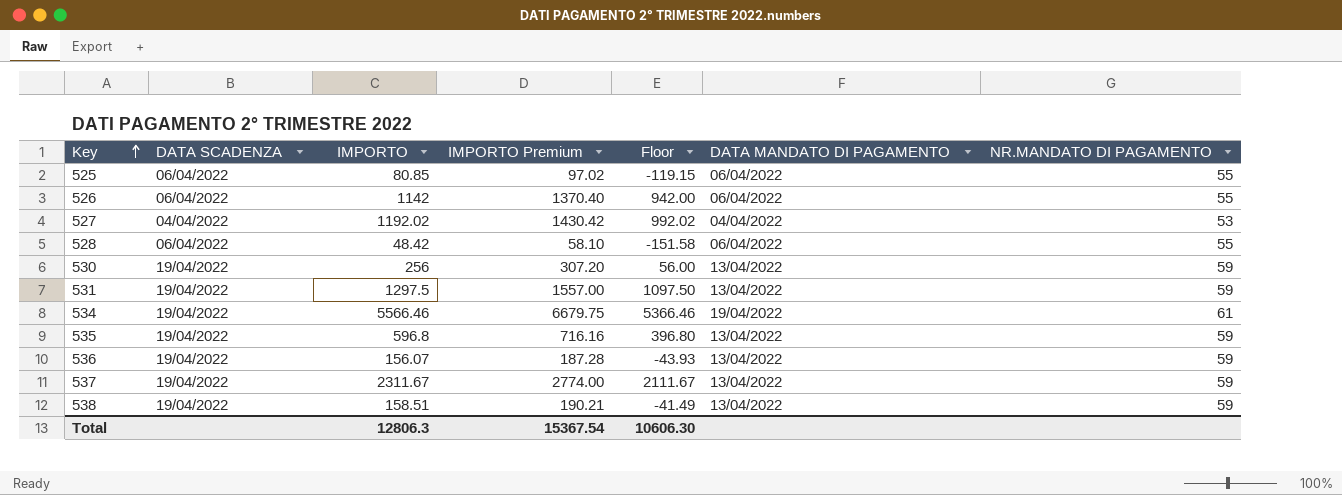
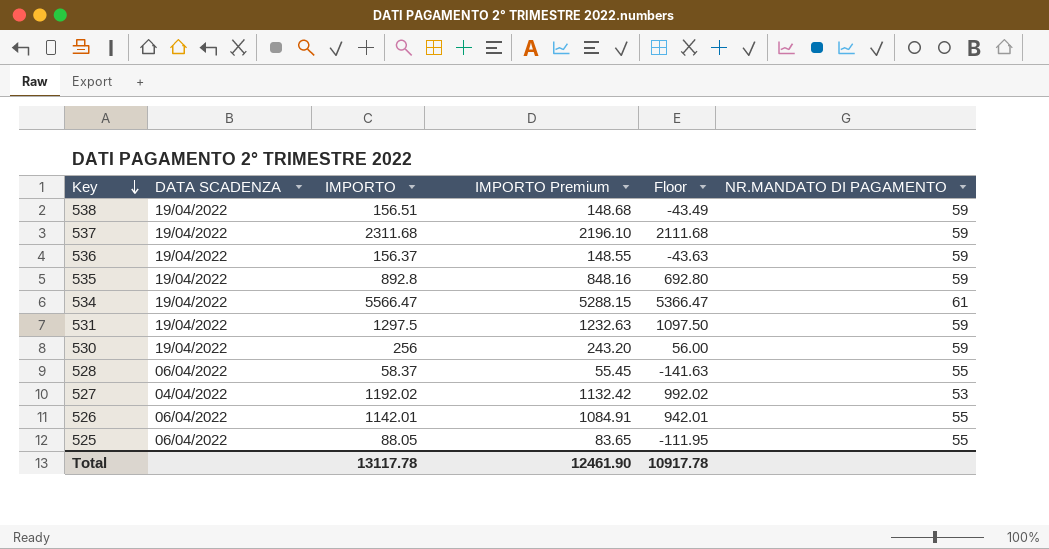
row order: Key ascending -> Key descending
column DATA MANDATO DI PAGAMENTO | position: 6 -> none
column IMPORTO Premium | formula: [IMPORTO] * 1.2 -> [IMPORTO] * 0.95
538 | IMPORTO: 158.51 -> 156.51
538 | Floor: -41.49 -> -43.49
537 | IMPORTO: 2311.67 -> 2311.68
537 | Floor: 2111.67 -> 2111.68
536 | IMPORTO: 156.07 -> 156.37
536 | Floor: -43.93 -> -43.63
535 | IMPORTO: 596.8 -> 892.8
535 | Floor: 396.80 -> 692.80
534 | IMPORTO: 5566.46 -> 5566.47
534 | Floor: 5366.46 -> 5366.47
528 | IMPORTO: 48.42 -> 58.37
528 | Floor: -151.58 -> -141.63
526 | IMPORTO: 1142 -> 1142.01
526 | Floor: 942.00 -> 942.01
525 | IMPORTO: 80.85 -> 88.05
525 | Floor: -119.15 -> -111.95
Total | IMPORTO: 12806.3 -> 13117.78
Total | IMPORTO Premium: 15367.54 -> 12461.90
Total | Floor: 10606.30 -> 10917.78

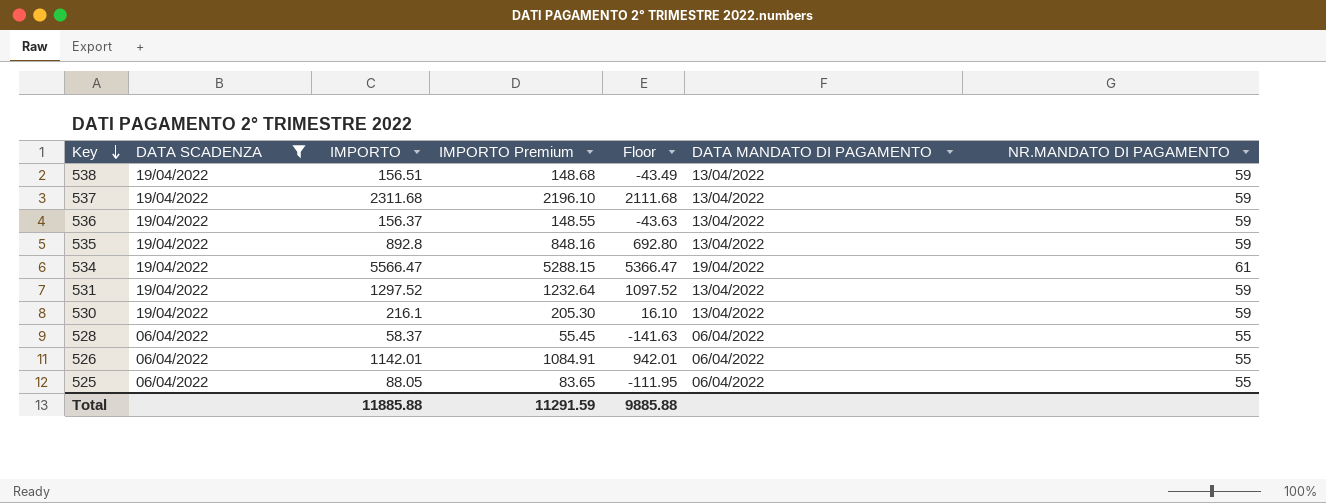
filter: none -> DATA SCADENZA != 04/04/2022
column DATA MANDATO DI PAGAMENTO | position: none -> 6
531 | IMPORTO: 1297.5 -> 1297.52
531 | IMPORTO Premium: 1232.63 -> 1232.64
531 | Floor: 1097.50 -> 1097.52
530 | IMPORTO: 256 -> 216.1
530 | IMPORTO Premium: 243.20 -> 205.30
530 | Floor: 56.00 -> 16.10
Total | IMPORTO: 13117.78 -> 11885.88
Total | IMPORTO Premium: 12461.90 -> 11291.59
Total | Floor: 10917.78 -> 9885.88

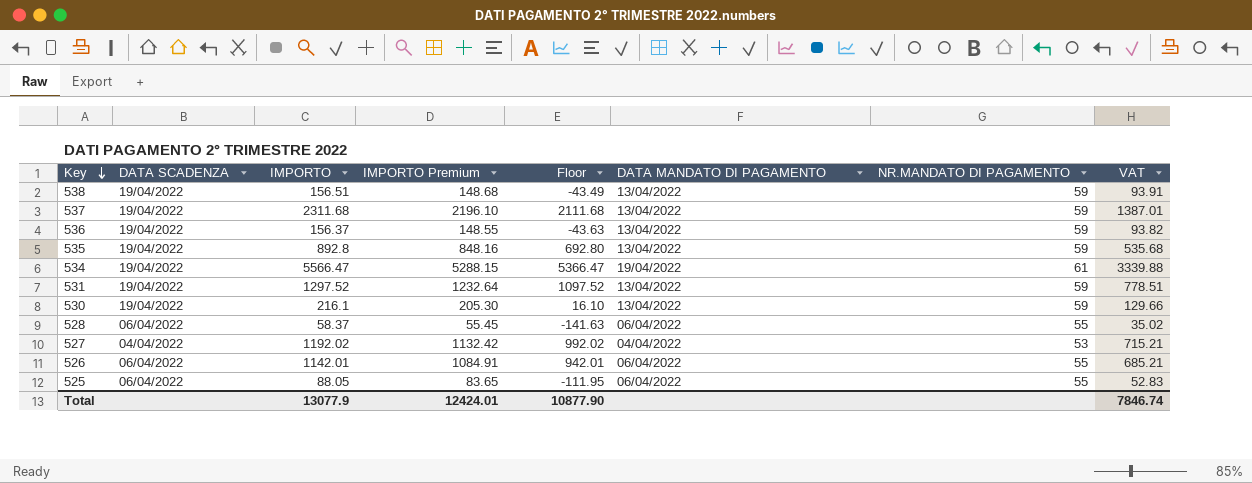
filter: DATA SCADENZA != 04/04/2022 -> none
column VAT | formula: none -> [IMPORTO] * 0.6
Total | IMPORTO: 11885.88 -> 13077.9
Total | IMPORTO Premium: 11291.59 -> 12424.01
Total | Floor: 9885.88 -> 10877.90

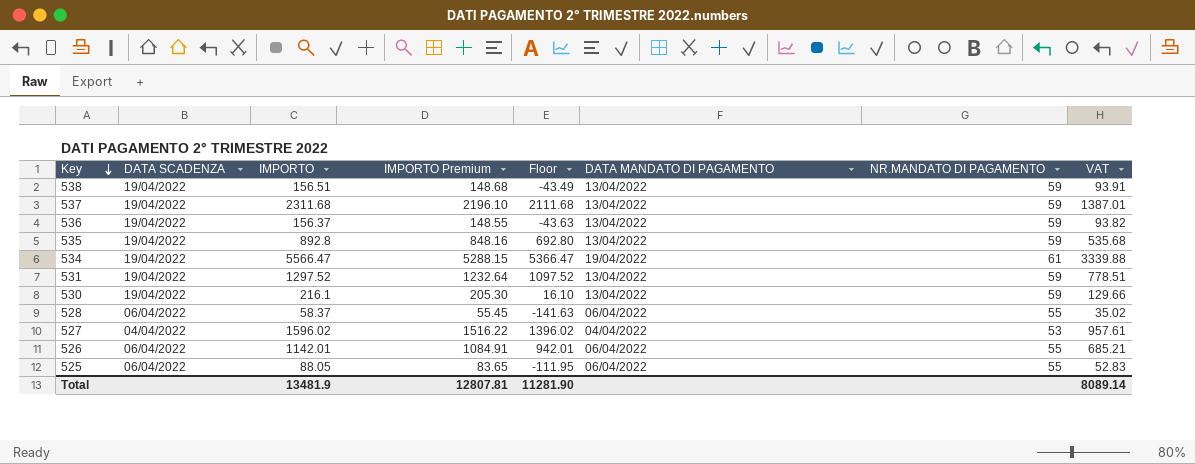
527 | IMPORTO: 1192.02 -> 1596.02
527 | IMPORTO Premium: 1132.42 -> 1516.22
527 | Floor: 992.02 -> 1396.02
527 | VAT: 715.21 -> 957.61
Total | IMPORTO: 13077.9 -> 13481.9
Total | IMPORTO Premium: 12424.01 -> 12807.81
Total | Floor: 10877.90 -> 11281.90
Total | VAT: 7846.74 -> 8089.14

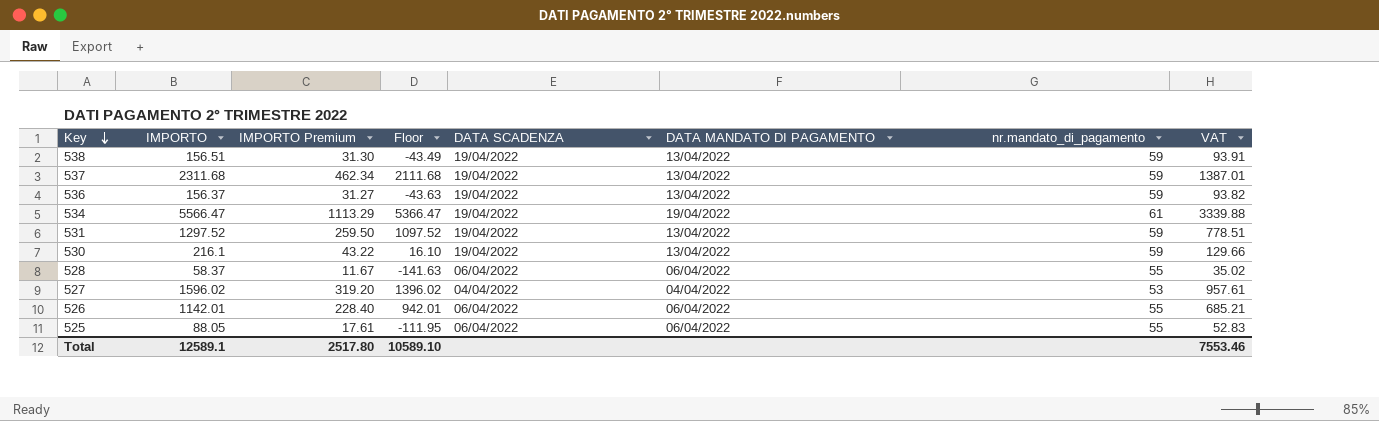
column IMPORTO Premium | formula: [IMPORTO] * 0.95 -> [IMPORTO] * 0.2
column DATA SCADENZA | position: 2 -> 5
column name: NR.MANDATO DI PAGAMENTO -> nr.mandato_di_pagamento
row 535: 19/04/2022 | 892.8 | 848.16 | 692.80 | 13/04/2022 | 59 | 535.68 -> none
Total | IMPORTO: 13481.9 -> 12589.1
Total | IMPORTO Premium: 12807.81 -> 2517.80
Total | Floor: 11281.90 -> 10589.10
Total | VAT: 8089.14 -> 7553.46

